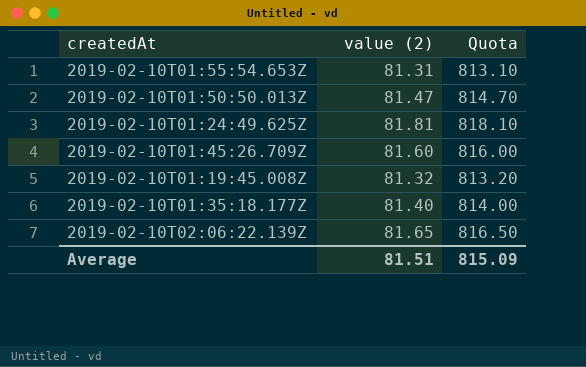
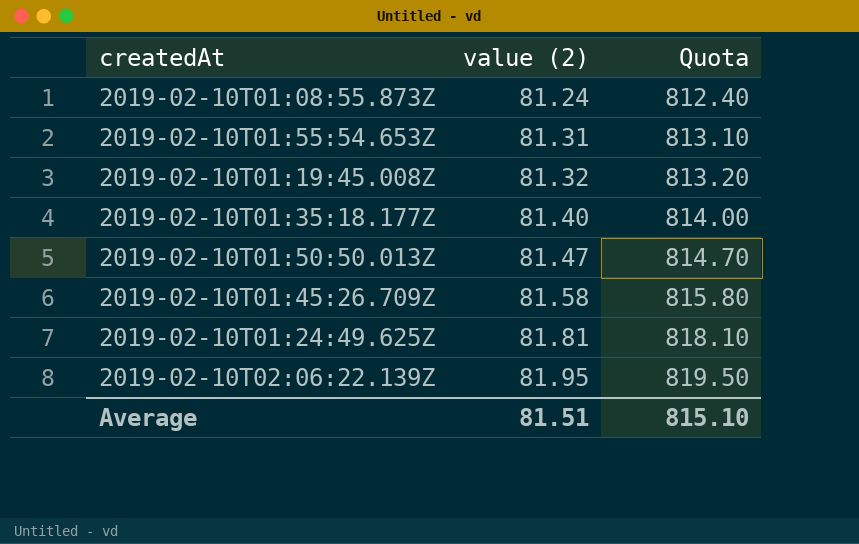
row order: none -> value (2) ascending
row 2019-02-10T01:08:55.873Z: none -> 81.24 | 812.40
2019-02-10T01:45:26.709Z | value (2): 81.60 -> 81.58
2019-02-10T01:45:26.709Z | Quota: 816.00 -> 815.80
2019-02-10T02:06:22.139Z | value (2): 81.65 -> 81.95
2019-02-10T02:06:22.139Z | Quota: 816.50 -> 819.50
Average | Quota: 815.09 -> 815.10

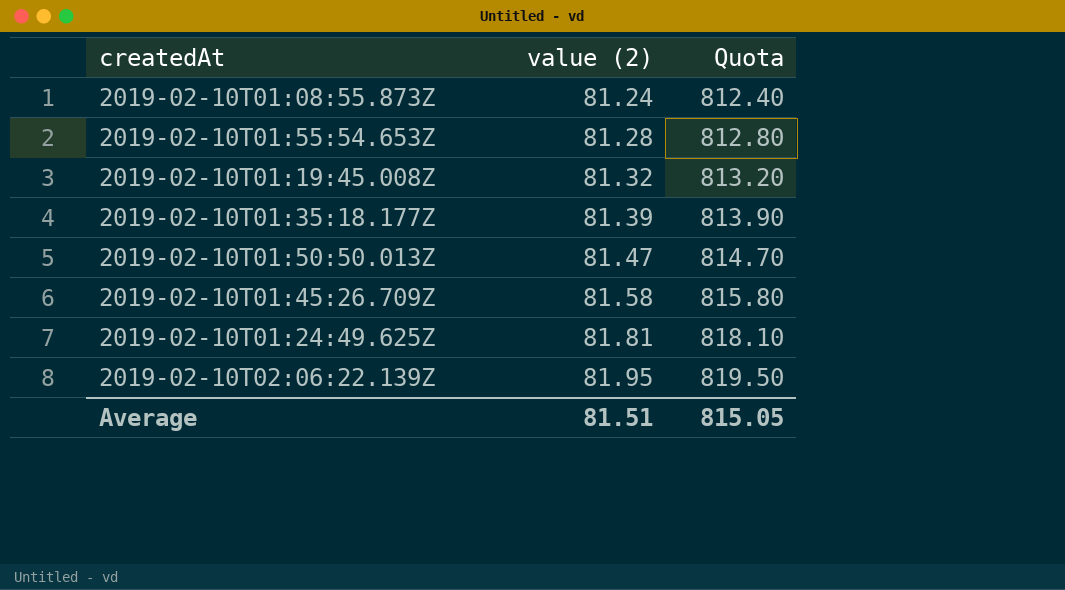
2019-02-10T01:55:54.653Z | value (2): 81.31 -> 81.28
2019-02-10T01:55:54.653Z | Quota: 813.10 -> 812.80
2019-02-10T01:35:18.177Z | value (2): 81.40 -> 81.39
2019-02-10T01:35:18.177Z | Quota: 814.00 -> 813.90
Average | Quota: 815.10 -> 815.05

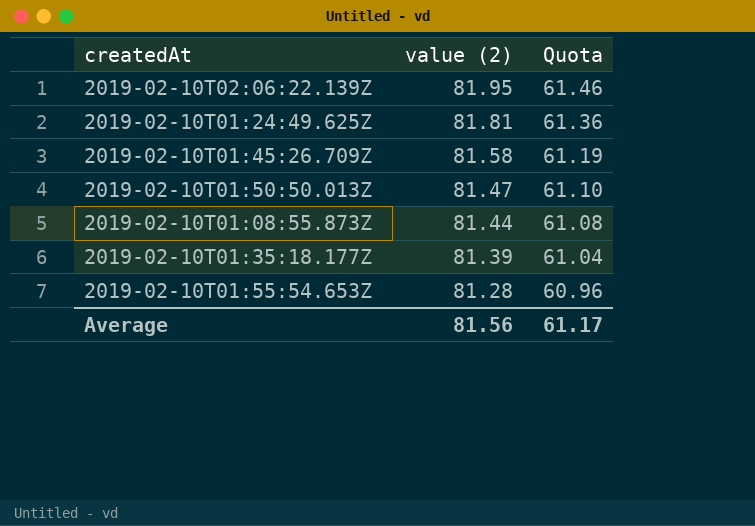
row order: value (2) ascending -> value (2) descending
column Quota | formula: [value (2)] * 10 -> [value (2)] * 0.75
row 2019-02-10T01:19:45.008Z: 81.32 | 813.20 -> none
2019-02-10T01:08:55.873Z | value (2): 81.24 -> 81.44
Average | value (2): 81.51 -> 81.56
Average | Quota: 815.05 -> 61.17

